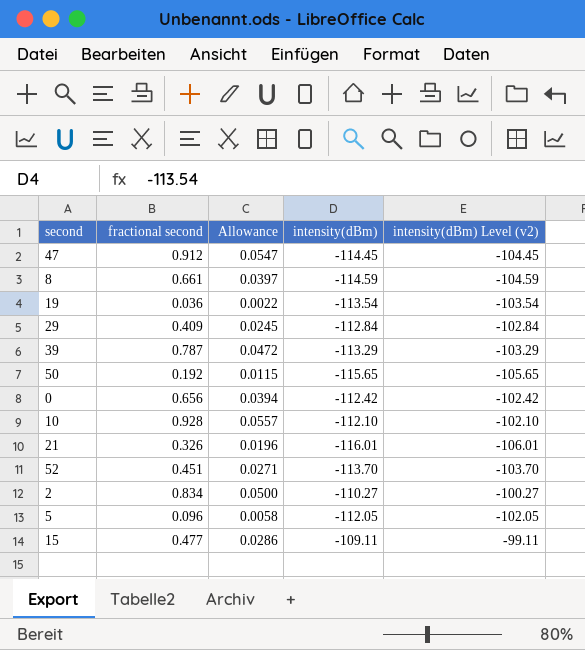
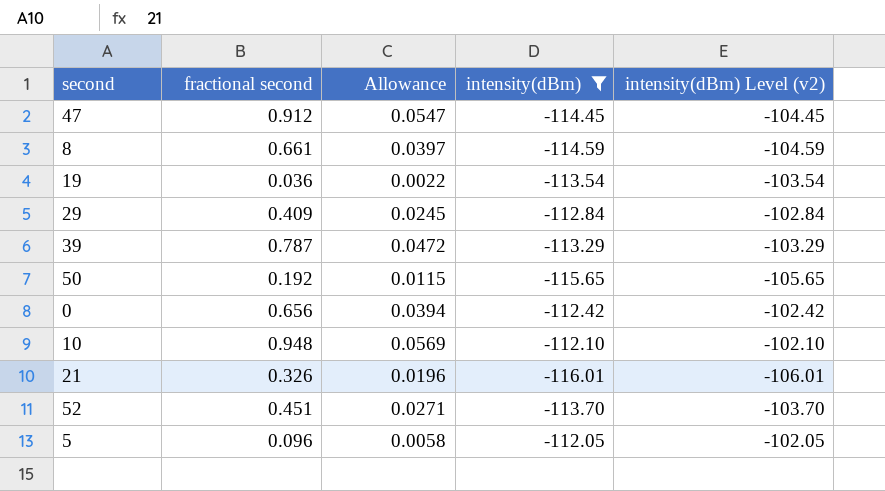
filter: none -> intensity(dBm) <= -112.05
10 | fractional second: 0.928 -> 0.948
10 | Allowance: 0.0557 -> 0.0569

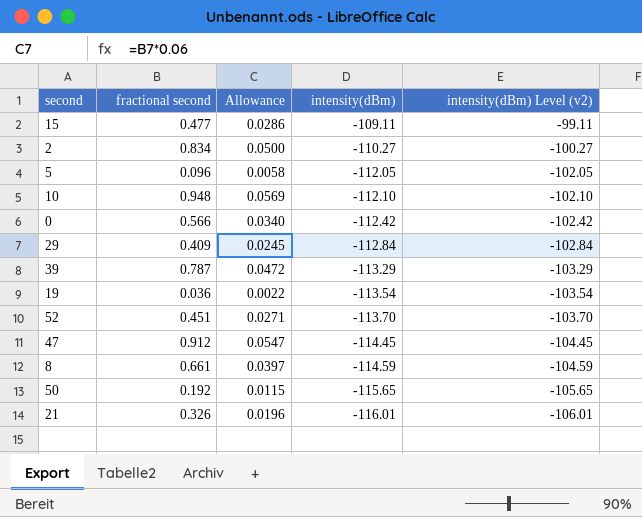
filter: intensity(dBm) <= -112.05 -> none
row order: none -> intensity(dBm) descending
0 | fractional second: 0.656 -> 0.566
0 | Allowance: 0.0394 -> 0.0340

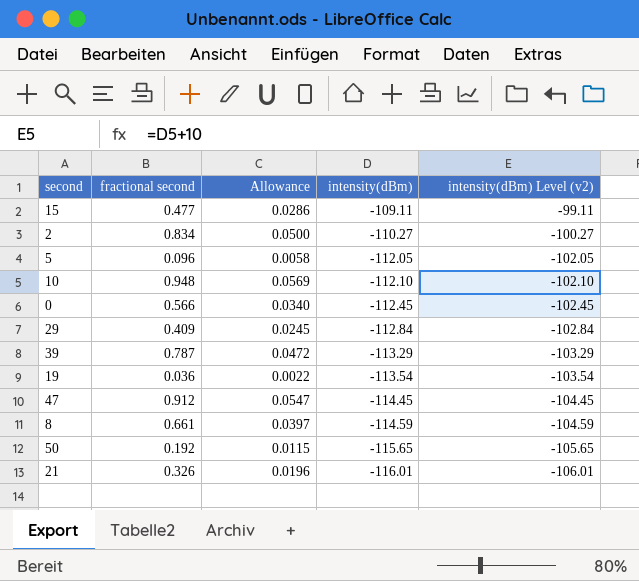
row 52: 0.451 | 0.0271 | -113.70 | -103.70 -> none
0 | intensity(dBm): -112.42 -> -112.45
0 | intensity(dBm) Level (v2): -102.42 -> -102.45

